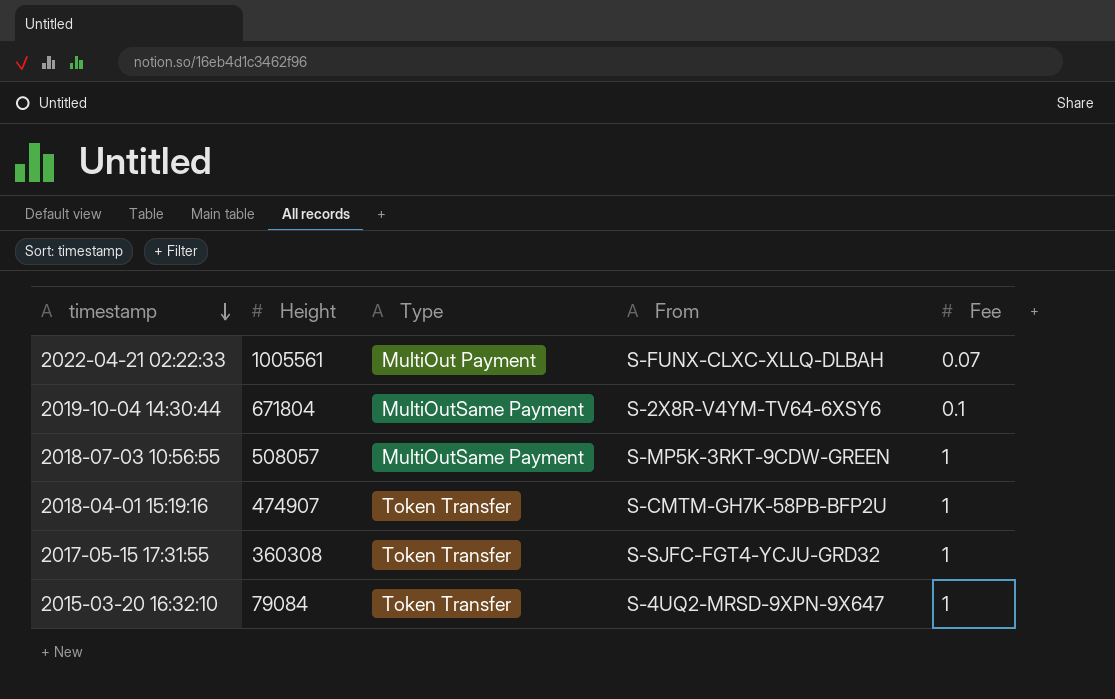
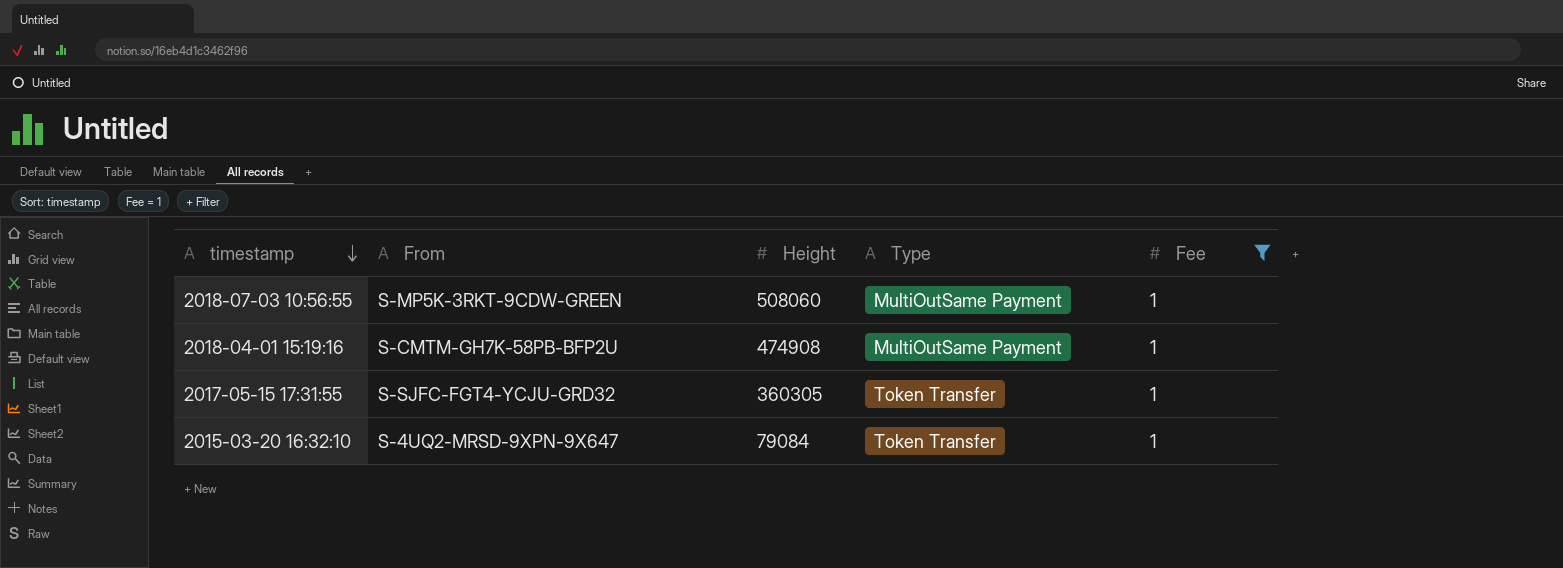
filter: none -> Fee = 1
column From | position: 4 -> 2
2018-07-03 10:56:55 | Height: 508057 -> 508060
2018-04-01 15:19:16 | Height: 474907 -> 474908
2018-04-01 15:19:16 | Type: Token Transfer -> MultiOutSame Payment
2017-05-15 17:31:55 | Height: 360308 -> 360305

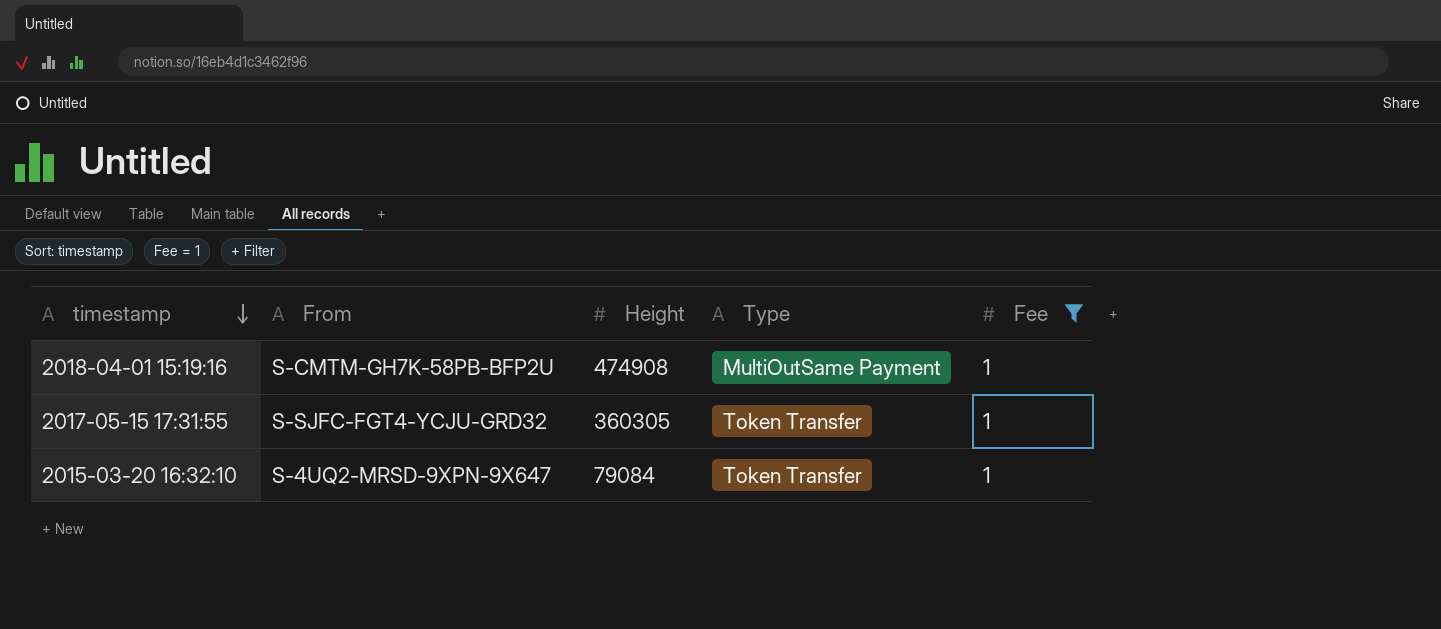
row 2018-07-03 10:56:55: S-MP5K-3RKT-9CDW-GREEN | 508060 | MultiOutSame Payment | 1 -> none

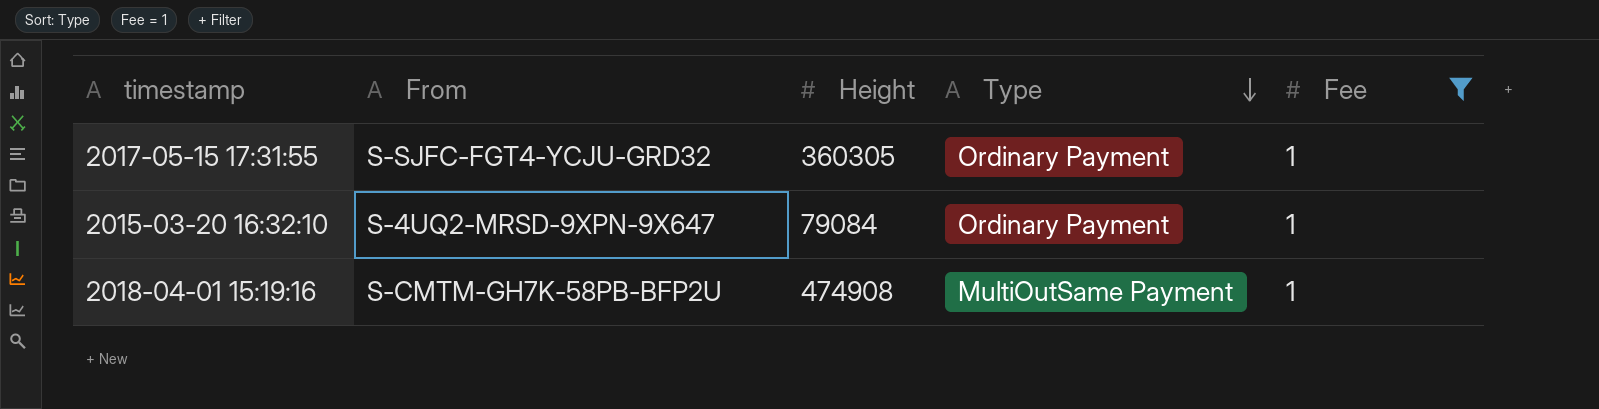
row order: timestamp descending -> Type descending
2017-05-15 17:31:55 | Type: Token Transfer -> Ordinary Payment
2015-03-20 16:32:10 | Type: Token Transfer -> Ordinary Payment

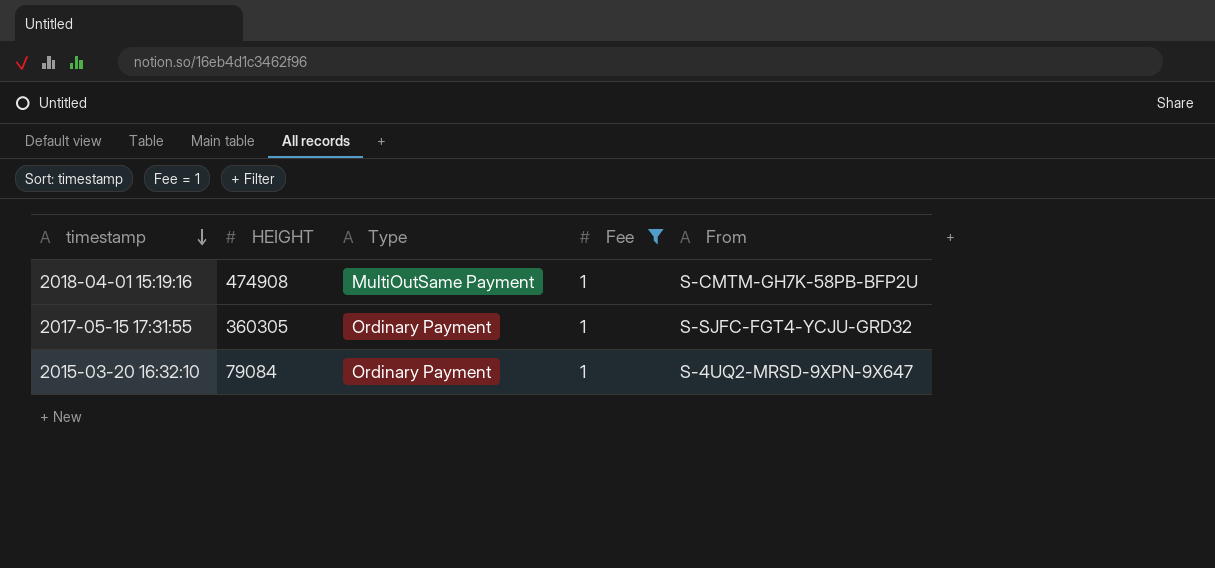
row order: Type descending -> timestamp descending
column name: Height -> HEIGHT
column From | position: 2 -> 5

